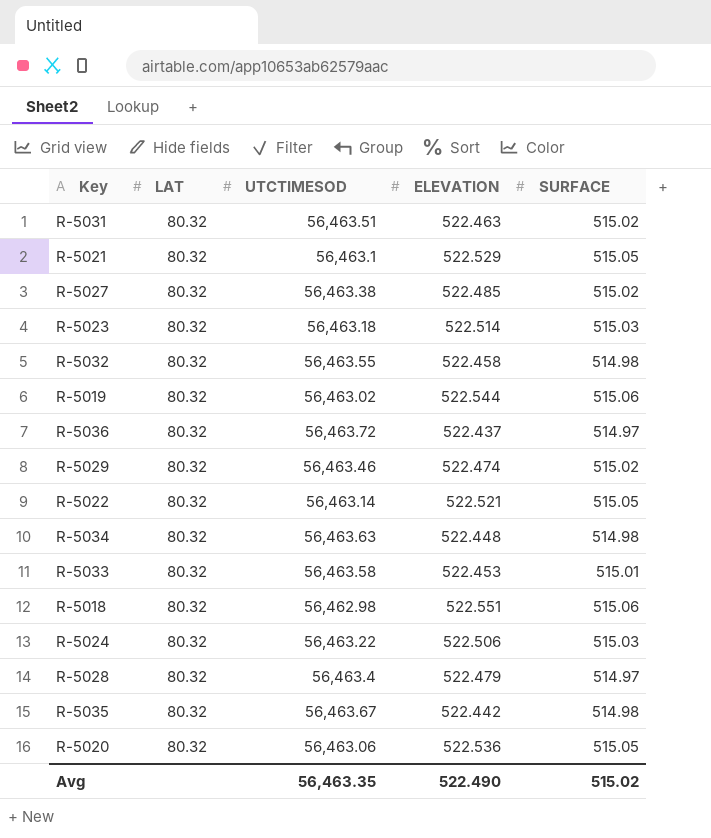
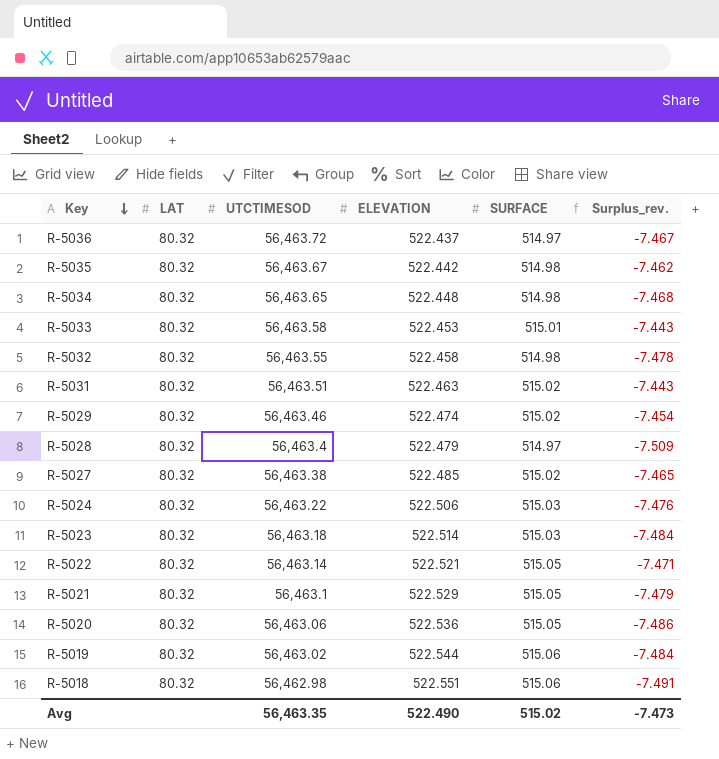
row order: none -> Key descending
column Surplus_rev. | formula: none -> [SURFACE] - [ELEVATION]
R-5034 | UTCTIMESOD: 56,463.63 -> 56,463.65

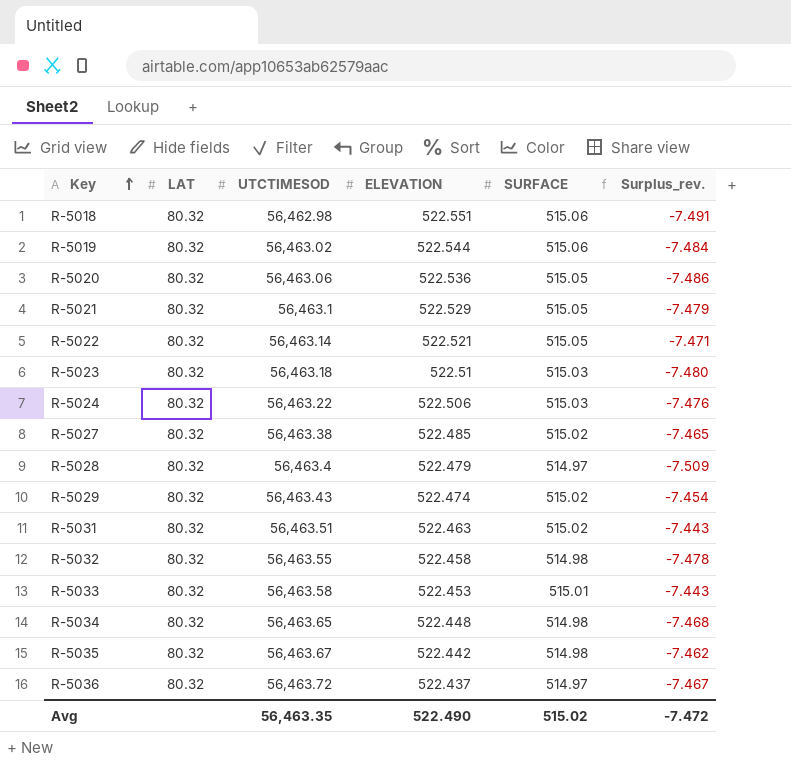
row order: Key descending -> Key ascending
R-5023 | ELEVATION: 522.514 -> 522.51
R-5023 | Surplus_rev.: -7.484 -> -7.480
R-5029 | UTCTIMESOD: 56,463.46 -> 56,463.43
Avg | Surplus_rev.: -7.473 -> -7.472

